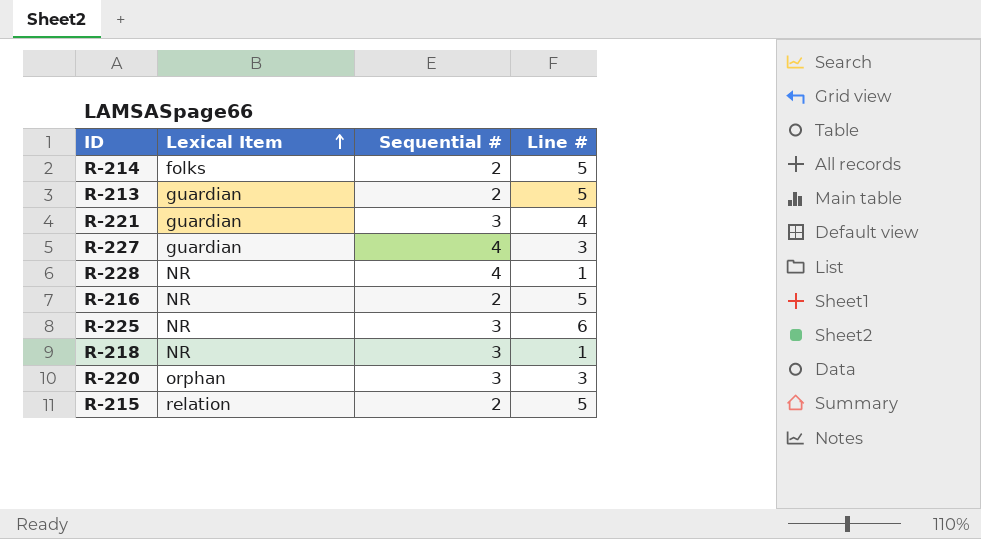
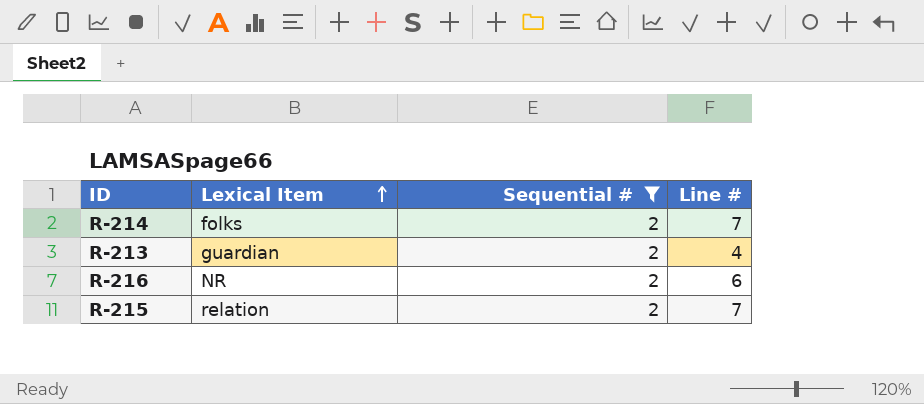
filter: none -> Sequential # = 2
R-214 | Line #: 5 -> 7
R-213 | Line #: 5 -> 4
R-216 | Line #: 5 -> 6
R-215 | Line #: 5 -> 7

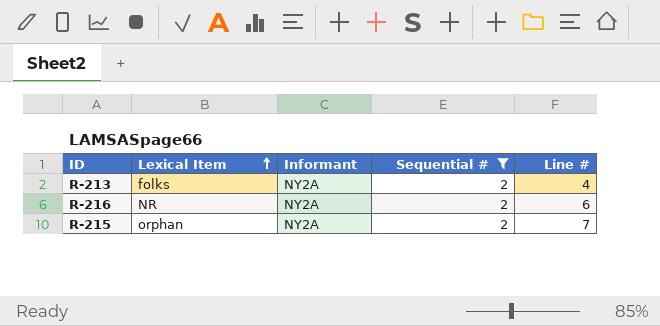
column Informant | position: none -> 3
row R-214: folks | 2 | 7 -> none
R-213 | Lexical Item: guardian -> folks
R-215 | Lexical Item: relation -> orphan

